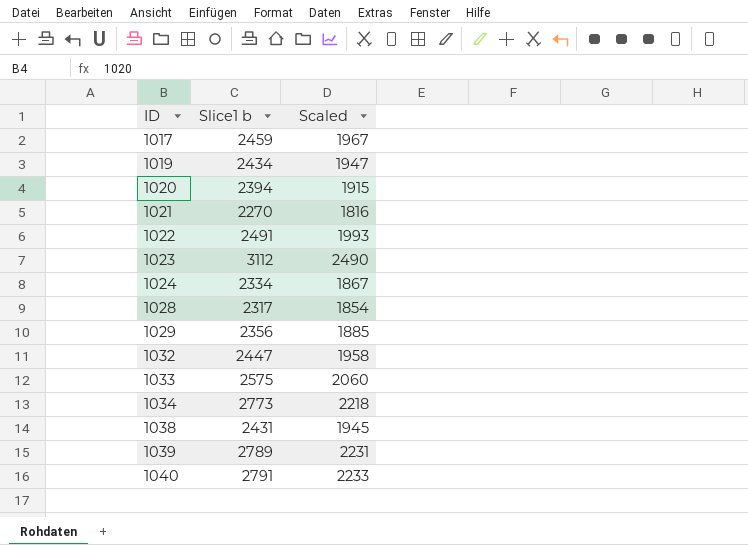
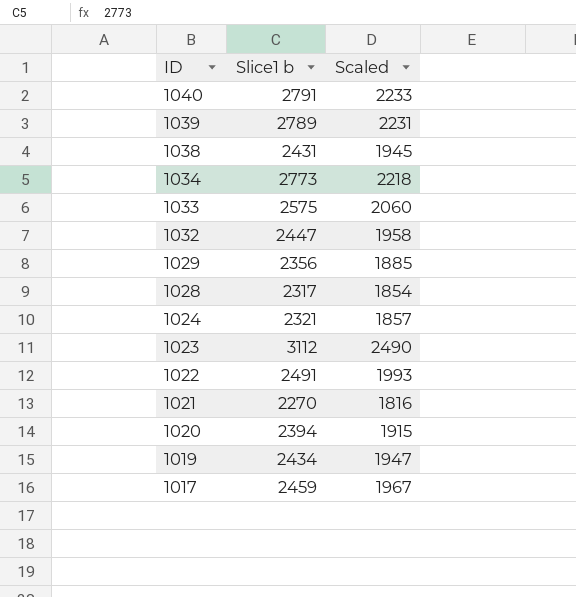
row order: ID ascending -> ID descending
1024 | Slice1 b: 2334 -> 2321
1024 | Scaled: 1867 -> 1857

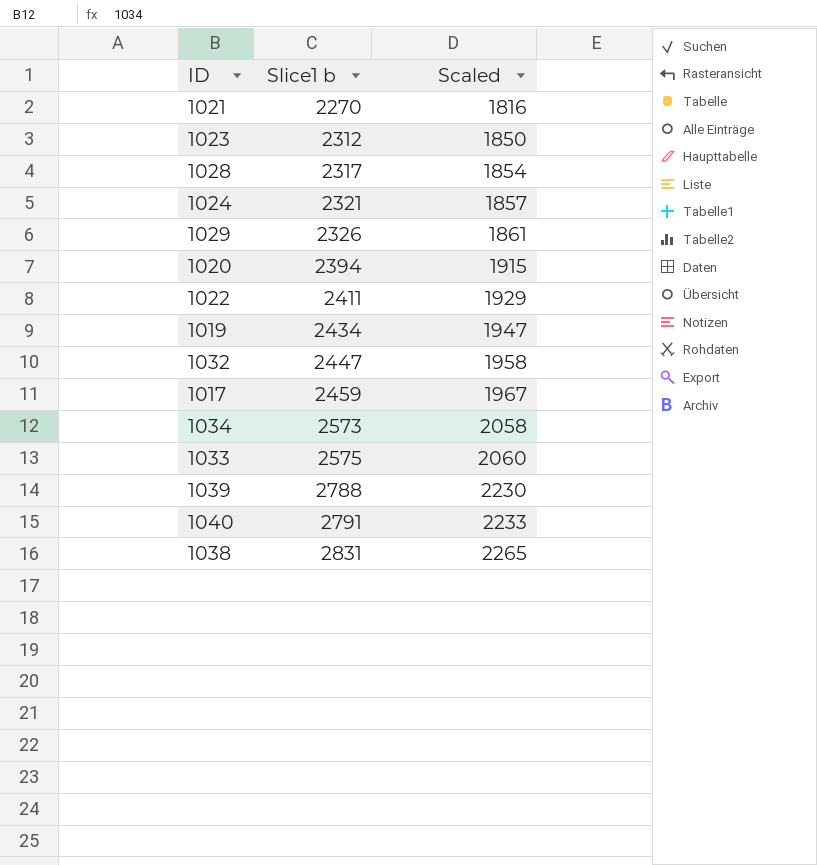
row order: ID descending -> Slice1 b ascending
1023 | Slice1 b: 3112 -> 2312
1023 | Scaled: 2490 -> 1850
1029 | Slice1 b: 2356 -> 2326
1029 | Scaled: 1885 -> 1861
1022 | Slice1 b: 2491 -> 2411
1022 | Scaled: 1993 -> 1929
1034 | Slice1 b: 2773 -> 2573
1034 | Scaled: 2218 -> 2058
1039 | Slice1 b: 2789 -> 2788
1039 | Scaled: 2231 -> 2230
1038 | Slice1 b: 2431 -> 2831
1038 | Scaled: 1945 -> 2265

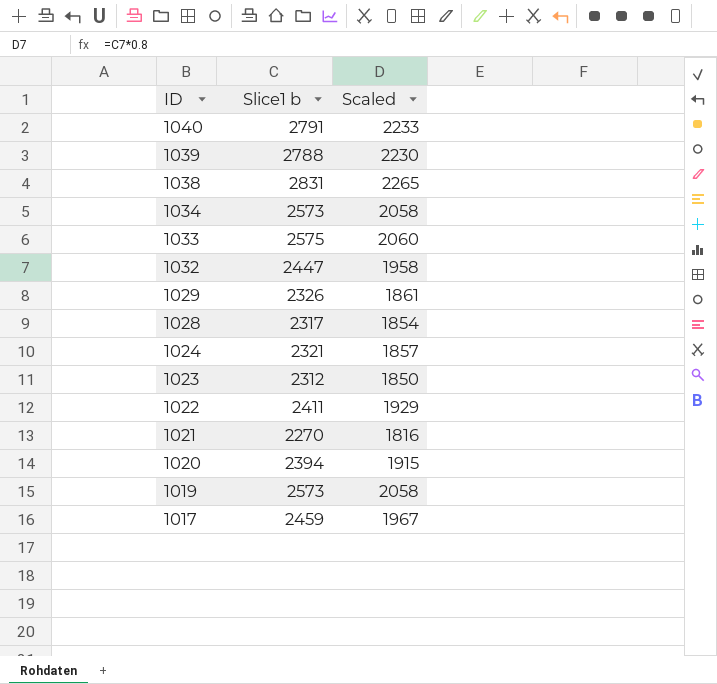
row order: Slice1 b ascending -> ID descending
1019 | Slice1 b: 2434 -> 2573
1019 | Scaled: 1947 -> 2058

